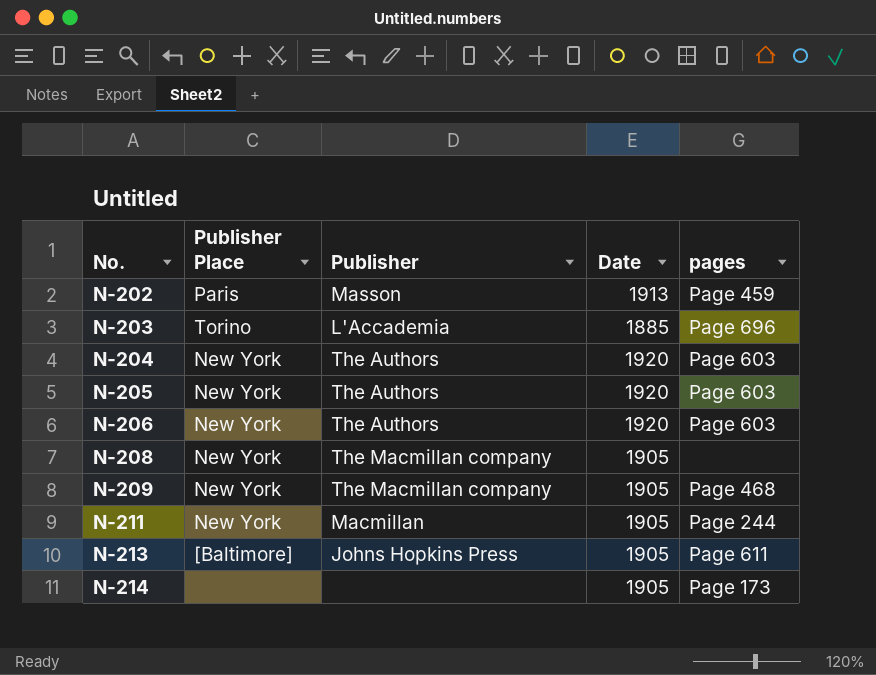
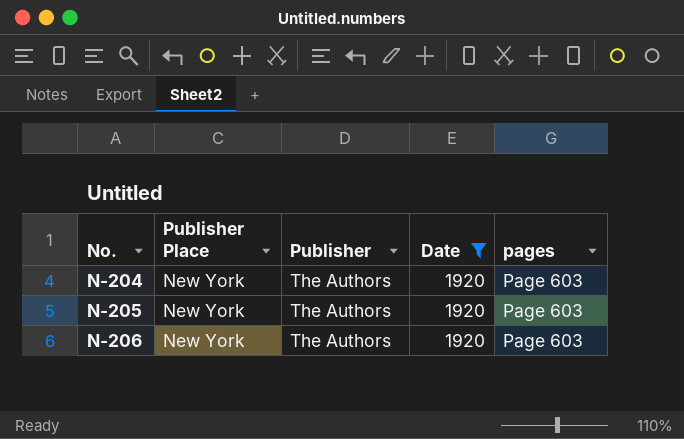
filter: none -> Date = 1920

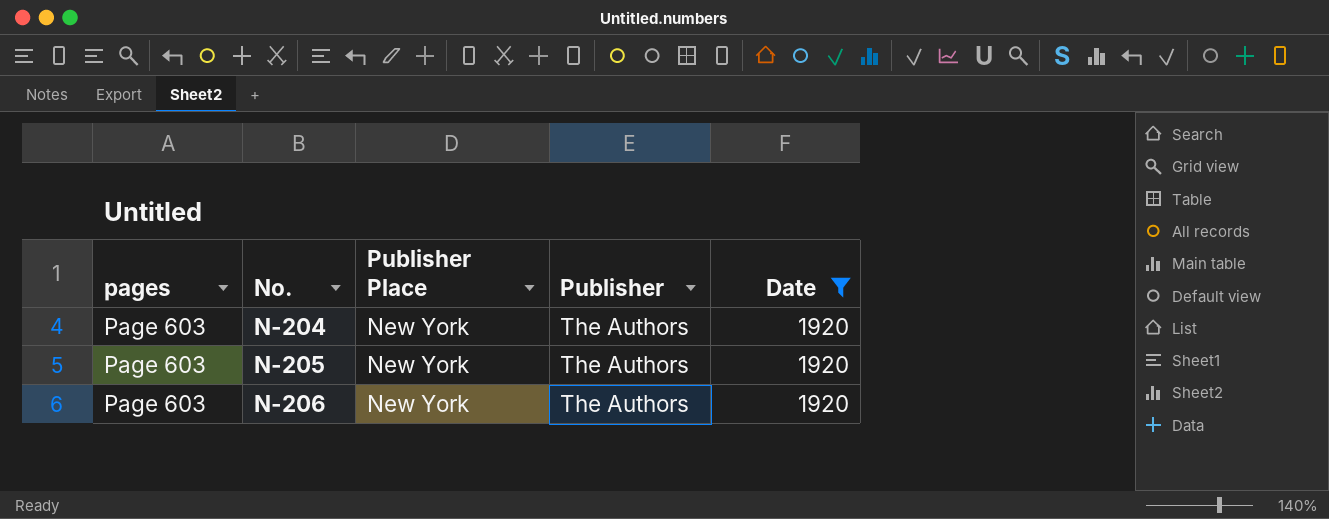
column pages | position: 5 -> 1

